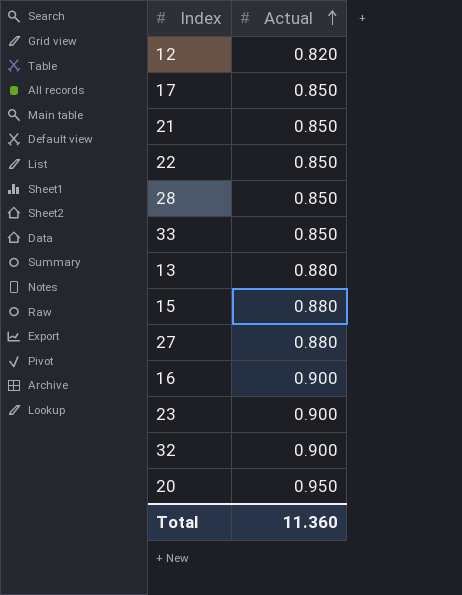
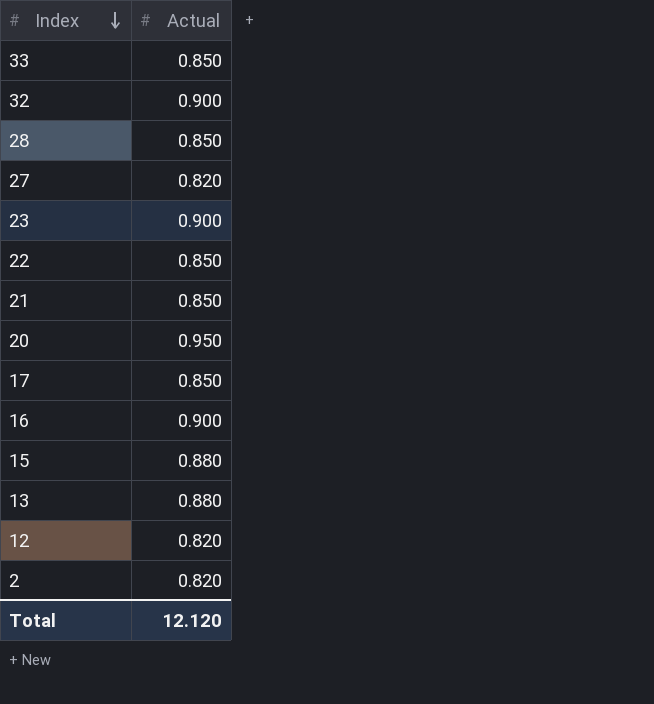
row order: Actual ascending -> Index descending
27 | Actual: 0.880 -> 0.820
row 2: none -> 0.820
Total | Actual: 11.360 -> 12.120

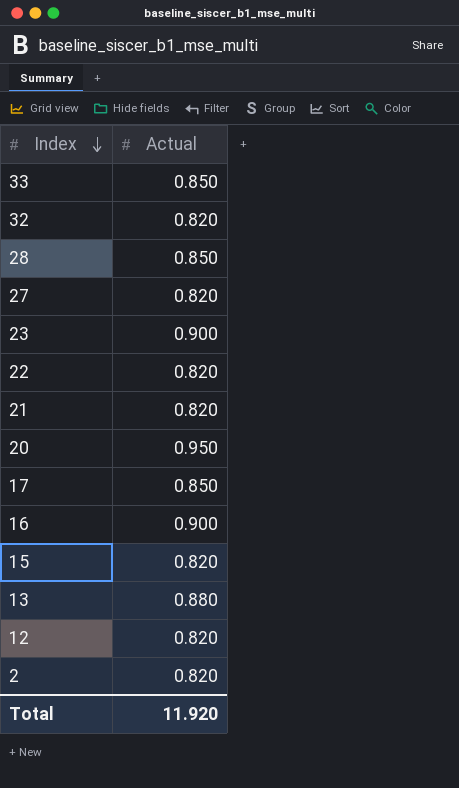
32 | Actual: 0.900 -> 0.820
22 | Actual: 0.850 -> 0.820
21 | Actual: 0.850 -> 0.820
15 | Actual: 0.880 -> 0.820
Total | Actual: 12.120 -> 11.920

